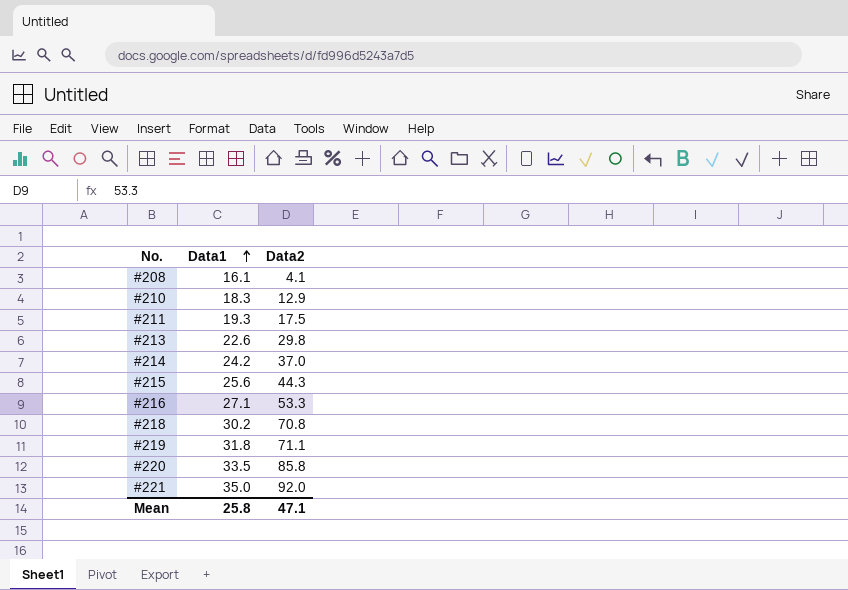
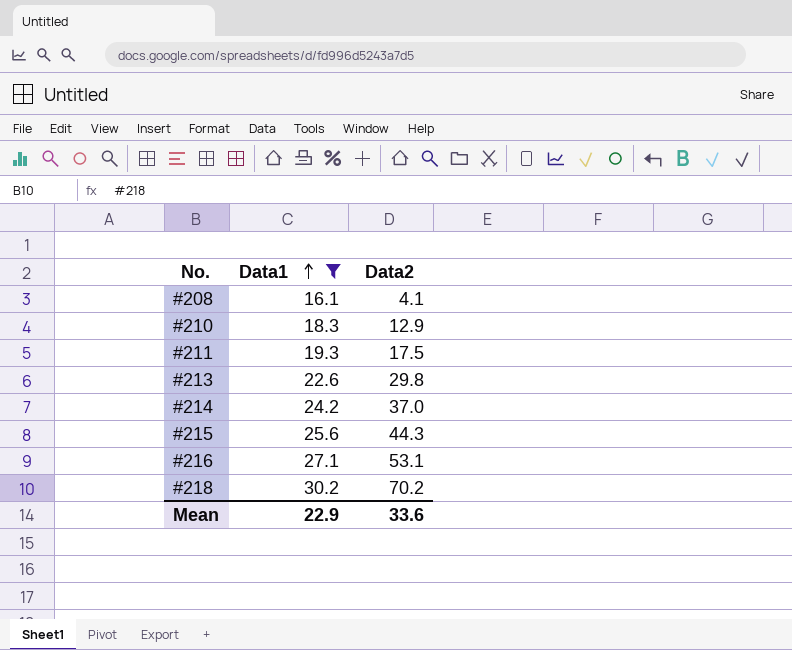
filter: none -> Data1 <= 30.2
#216 | Data2: 53.3 -> 53.1
#218 | Data2: 70.8 -> 70.2
Mean | Data1: 25.8 -> 22.9
Mean | Data2: 47.1 -> 33.6

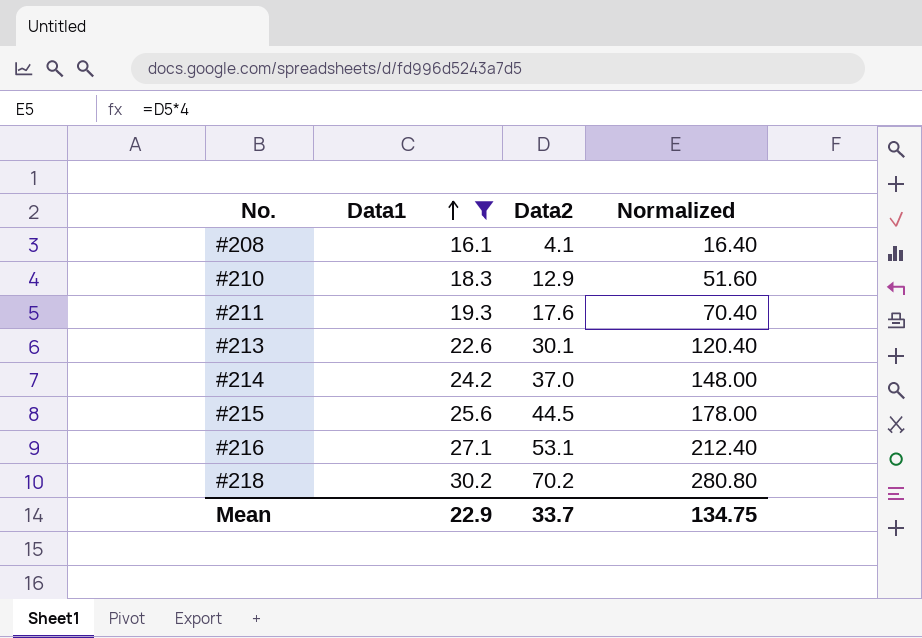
column Normalized | formula: none -> [Data2] * 4
#211 | Data2: 17.5 -> 17.6
#213 | Data2: 29.8 -> 30.1
#215 | Data2: 44.3 -> 44.5
Mean | Data2: 33.6 -> 33.7

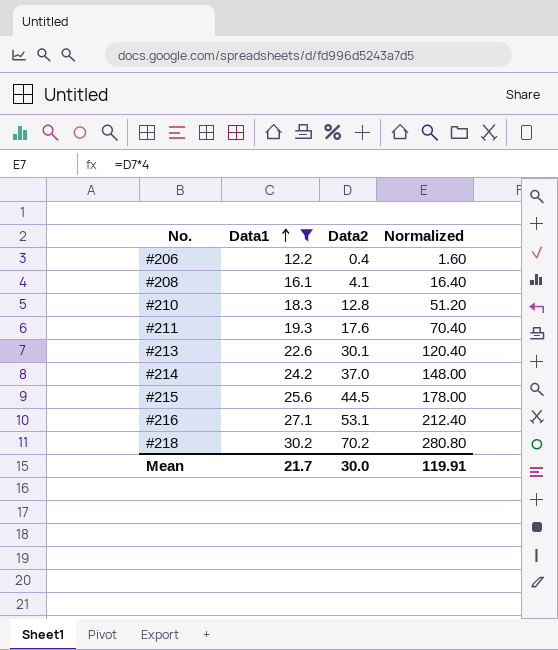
row #206: none -> 12.2 | 0.4 | 1.60
#210 | Data2: 12.9 -> 12.8
#210 | Normalized: 51.60 -> 51.20
Mean | Data1: 22.9 -> 21.7
Mean | Data2: 33.7 -> 30.0
Mean | Normalized: 134.75 -> 119.91

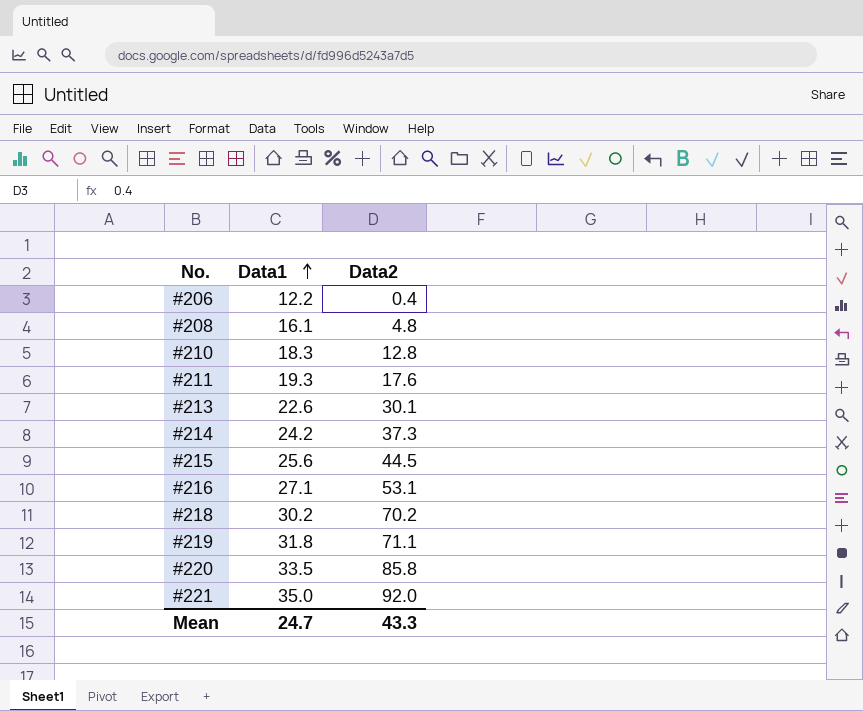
filter: Data1 <= 30.2 -> none
column Normalized | formula: [Data2] * 4 -> none
#208 | Data2: 4.1 -> 4.8
#214 | Data2: 37.0 -> 37.3
Mean | Data1: 21.7 -> 24.7
Mean | Data2: 30.0 -> 43.3

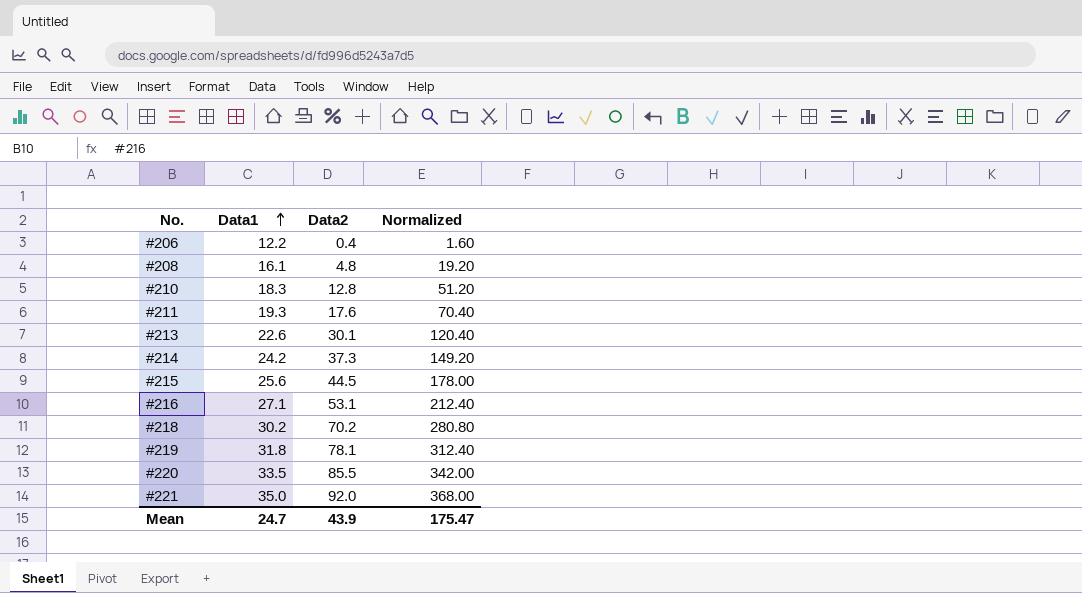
column Normalized | formula: none -> [Data2] * 4
#219 | Data2: 71.1 -> 78.1
#220 | Data2: 85.8 -> 85.5
Mean | Data2: 43.3 -> 43.9

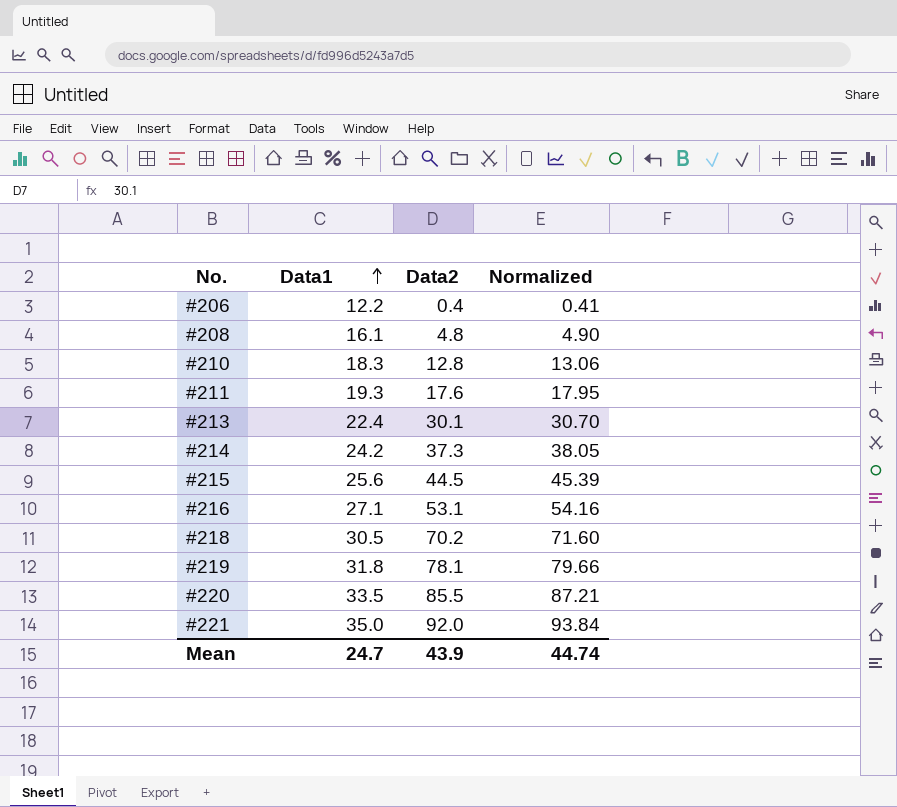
column Normalized | formula: [Data2] * 4 -> [Data2] * 1.02
#213 | Data1: 22.6 -> 22.4
#218 | Data1: 30.2 -> 30.5
Mean | Normalized: 175.47 -> 44.74

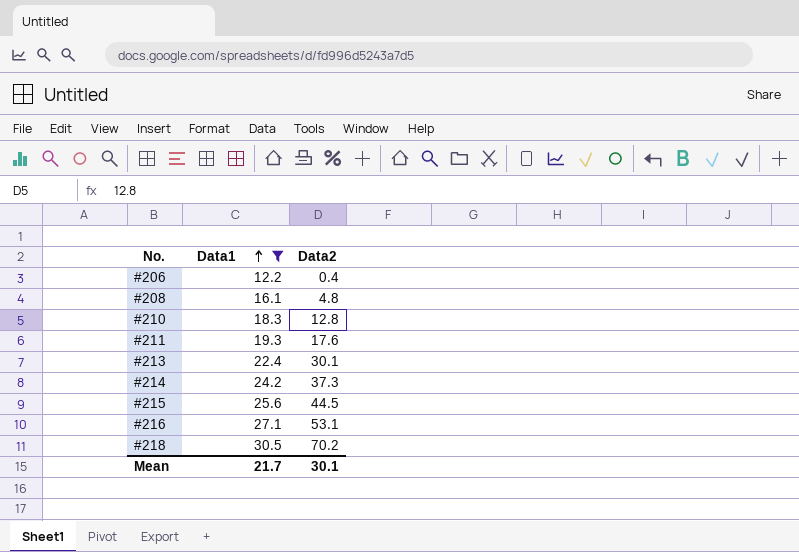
filter: none -> Data1 <= 30.5
column Normalized | formula: [Data2] * 1.02 -> none
Mean | Data1: 24.7 -> 21.7
Mean | Data2: 43.9 -> 30.1

